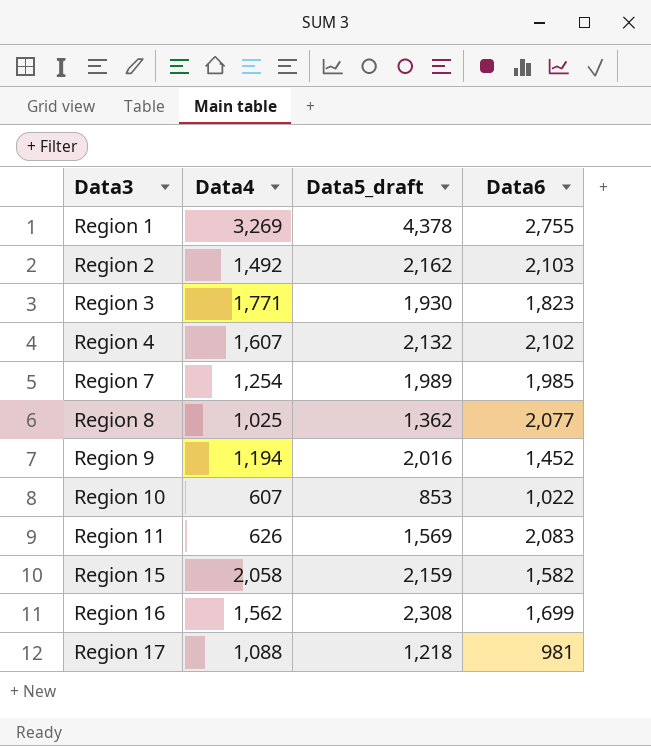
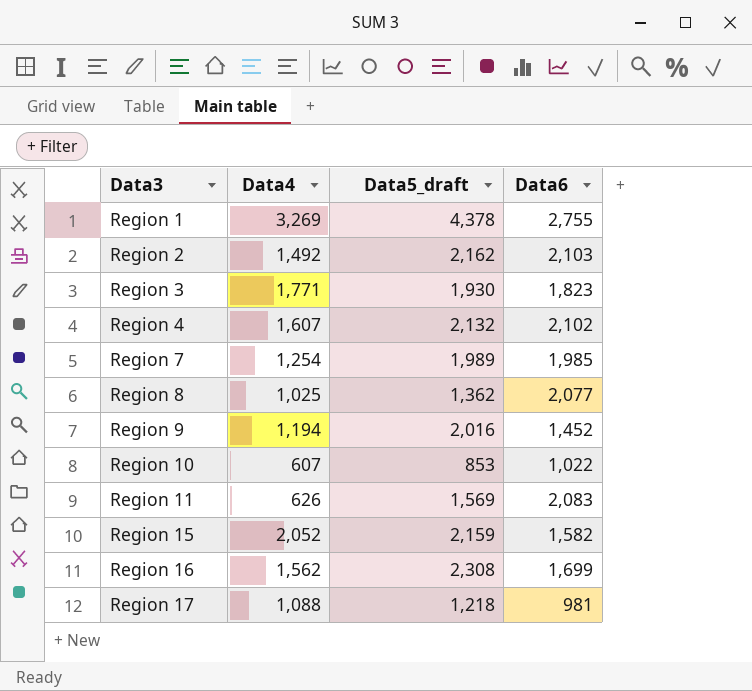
Region 15 | Data4: 2,058 -> 2,052

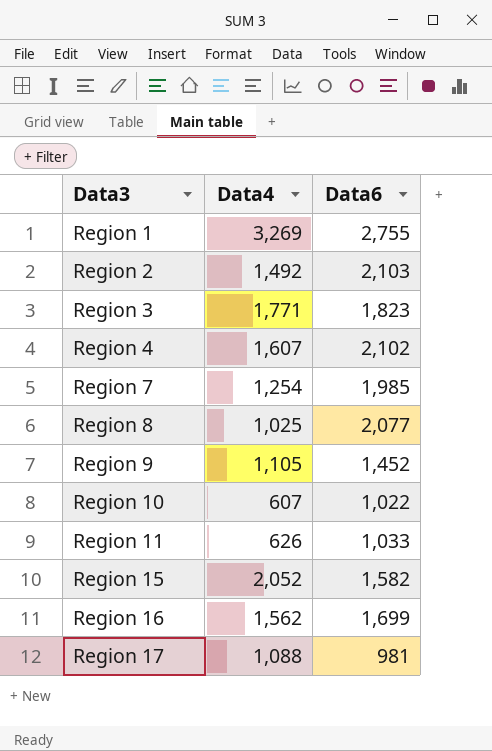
column Data5_draft | position: 3 -> none
Region 9 | Data4: 1,194 -> 1,105
Region 11 | Data6: 2,083 -> 1,033

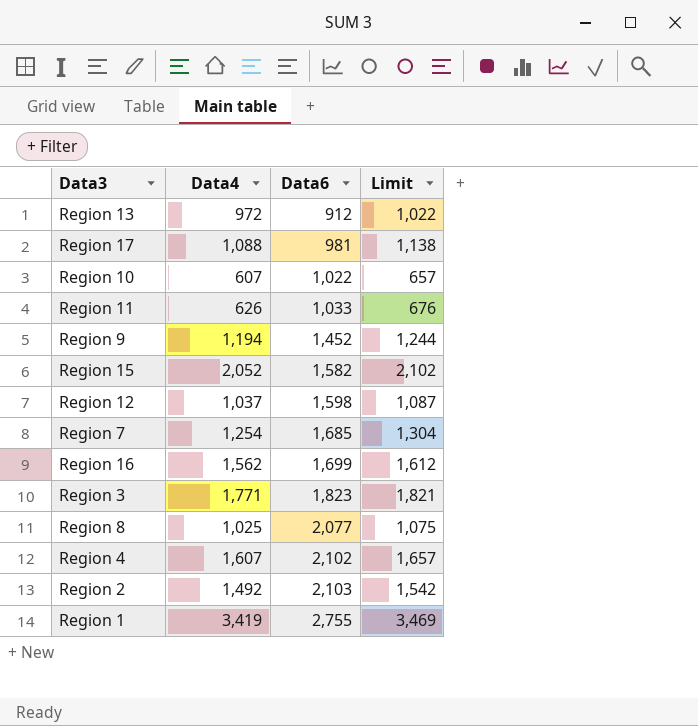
row order: Data3 ascending -> Data6 ascending
column Limit | formula: none -> [Data4] + 50
row Region 13: none -> 972 | 912 | 1,022
Region 9 | Data4: 1,105 -> 1,194
row Region 12: none -> 1,037 | 1,598 | 1,087
Region 7 | Data6: 1,985 -> 1,685
Region 1 | Data4: 3,269 -> 3,419

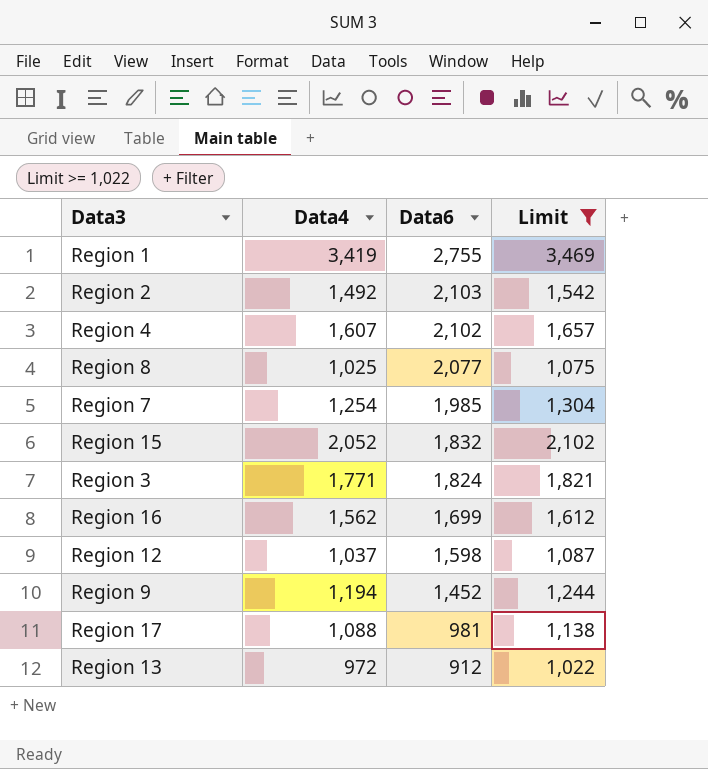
filter: none -> Limit >= 1,022
row order: Data6 ascending -> Data6 descending
Region 7 | Data6: 1,685 -> 1,985
Region 15 | Data6: 1,582 -> 1,832
Region 3 | Data6: 1,823 -> 1,824

